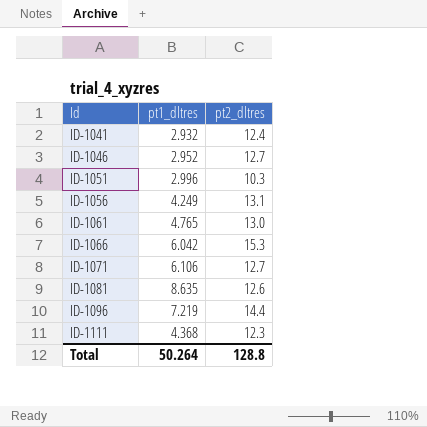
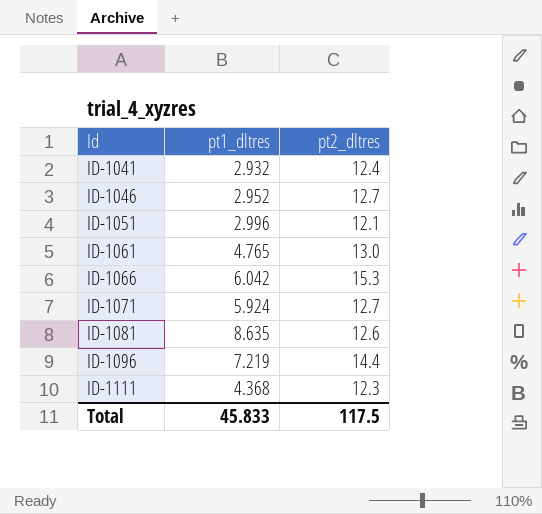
row ID-1056: 4.249 | 13.1 -> none
ID-1051 | pt2_dltres: 10.3 -> 12.1
ID-1071 | pt1_dltres: 6.106 -> 5.924
Total | pt1_dltres: 50.264 -> 45.833
Total | pt2_dltres: 128.8 -> 117.5

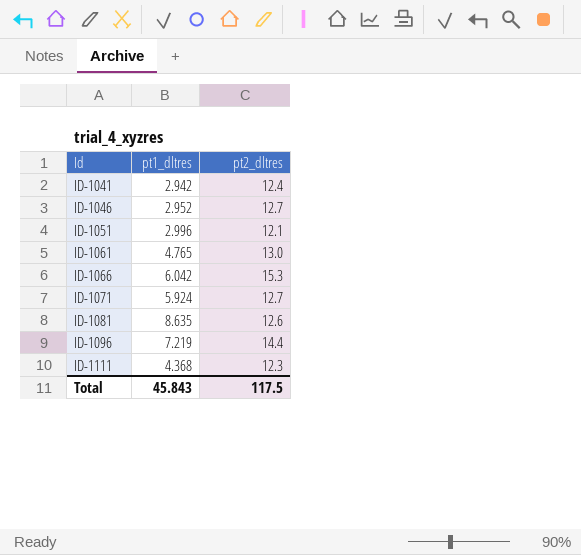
ID-1041 | pt1_dltres: 2.932 -> 2.942
Total | pt1_dltres: 45.833 -> 45.843

